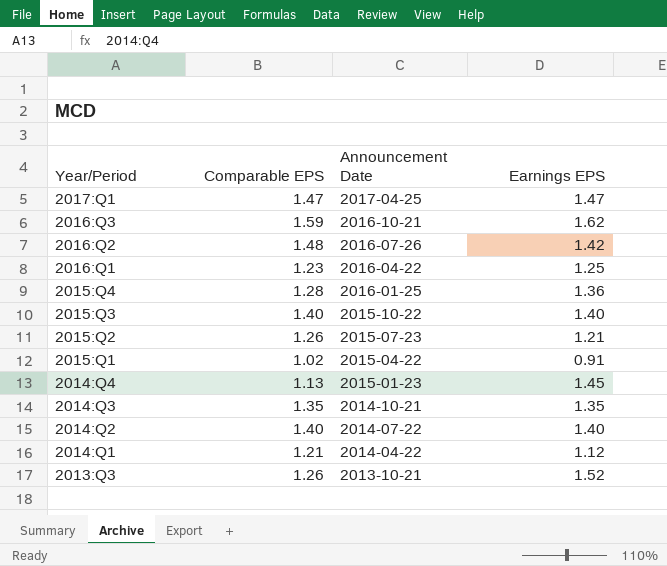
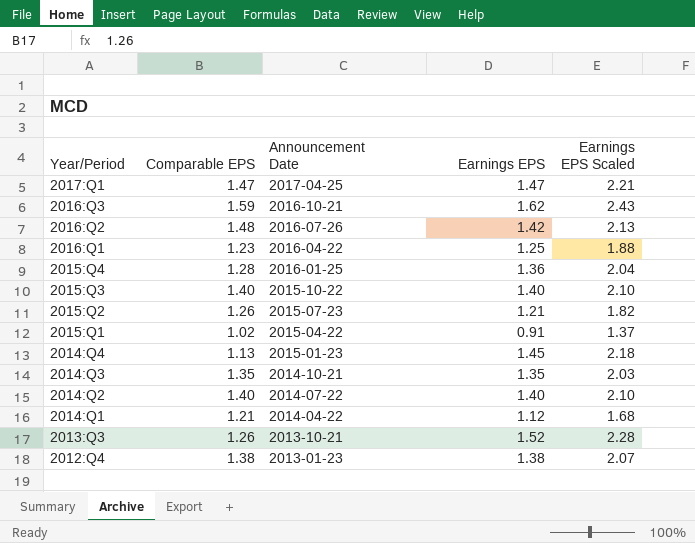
column Earnings EPS Scaled | formula: none -> [Earnings EPS] * 1.5
row 2012:Q4: none -> 1.38 | 2013-01-23 | 1.38 | 2.07

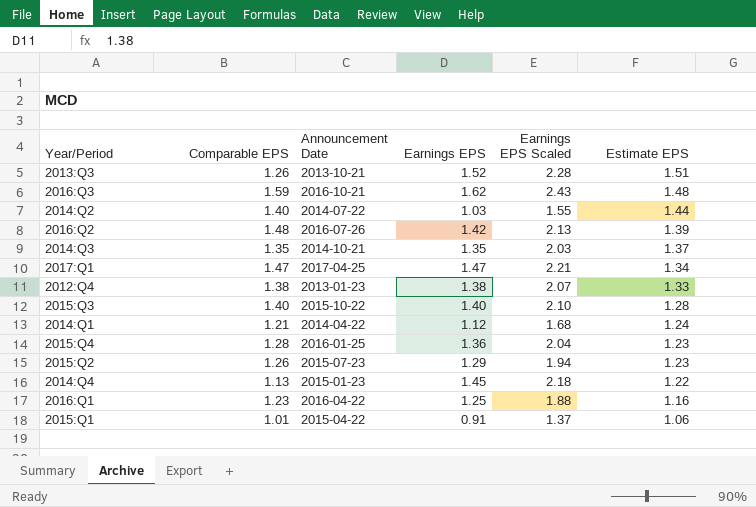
row order: Year/Period descending -> Estimate EPS descending
column Estimate EPS | position: none -> 6
2014:Q2 | Earnings EPS: 1.40 -> 1.03
2014:Q2 | Earnings EPS Scaled: 2.10 -> 1.55
2015:Q2 | Earnings EPS: 1.21 -> 1.29
2015:Q2 | Earnings EPS Scaled: 1.82 -> 1.94
2015:Q1 | Comparable EPS: 1.02 -> 1.01

